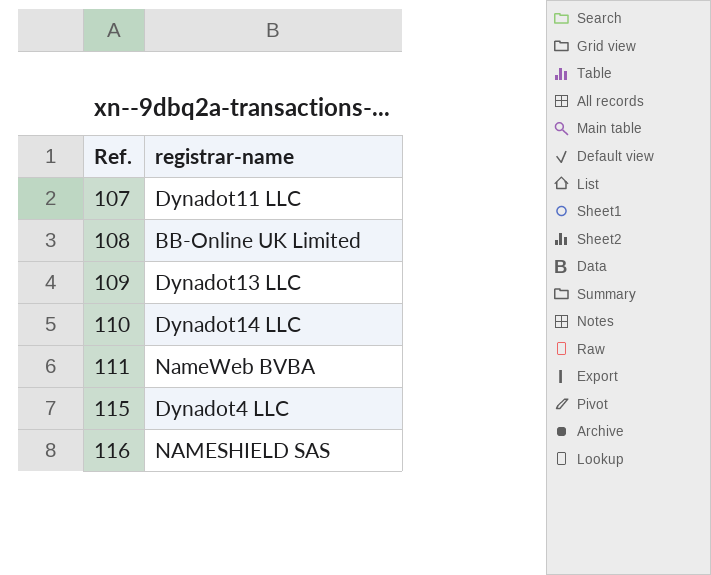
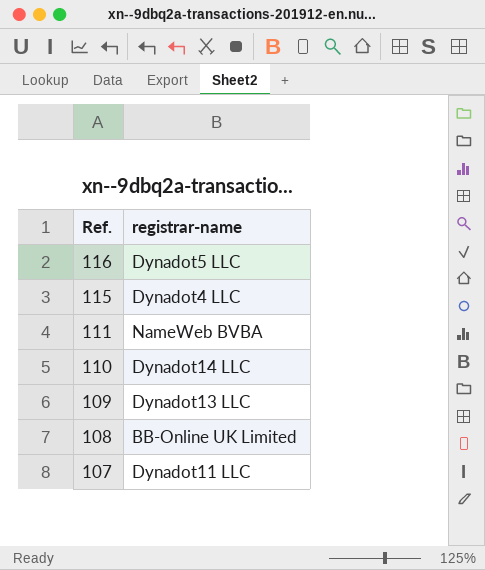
row order: Ref. ascending -> Ref. descending
116 | registrar-name: NAMESHIELD SAS -> Dynadot5 LLC

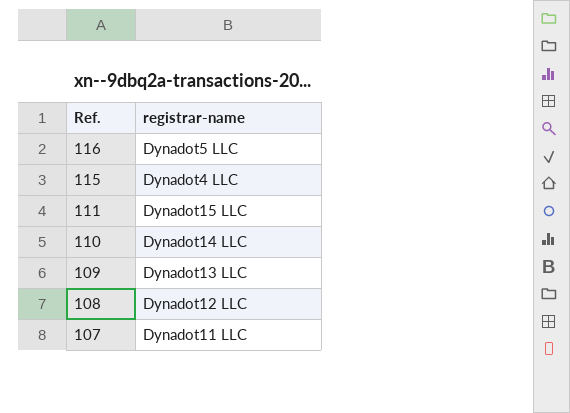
111 | registrar-name: NameWeb BVBA -> Dynadot15 LLC
108 | registrar-name: BB-Online UK Limited -> Dynadot12 LLC

